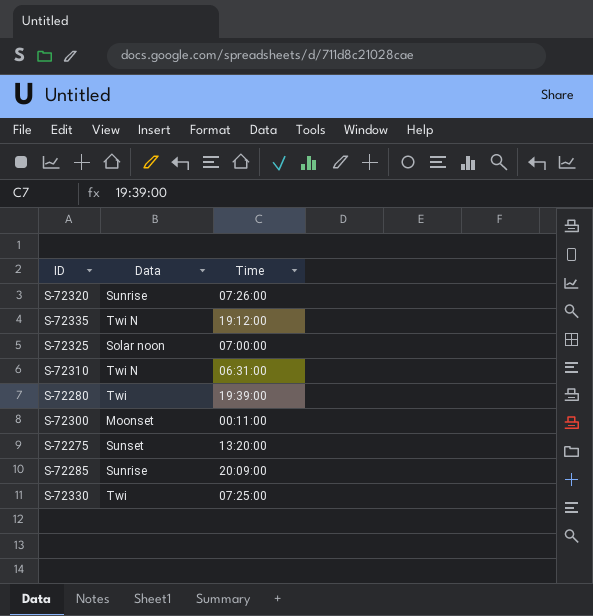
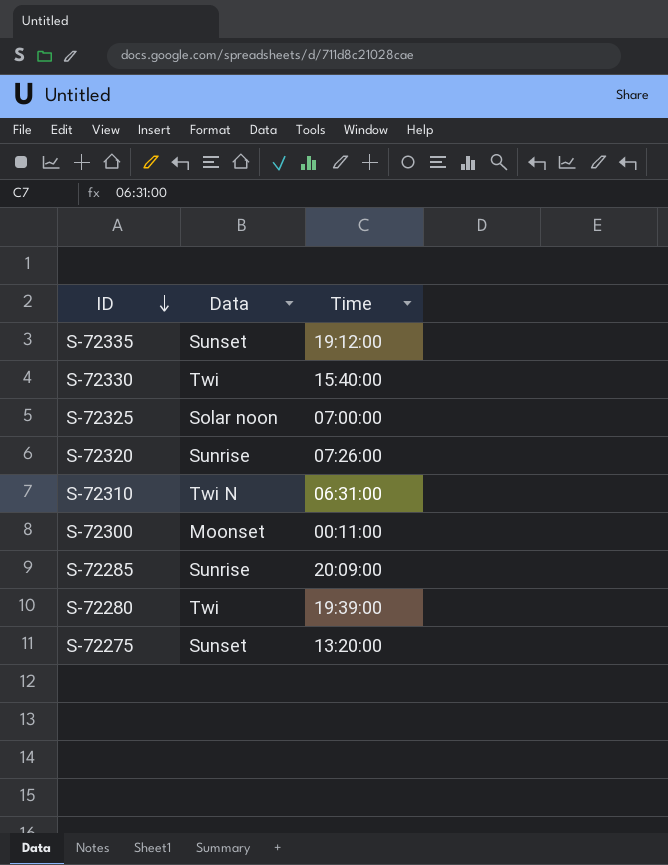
row order: none -> ID descending
S-72335 | Data: Twi N -> Sunset
S-72330 | Time: 07:25:00 -> 15:40:00

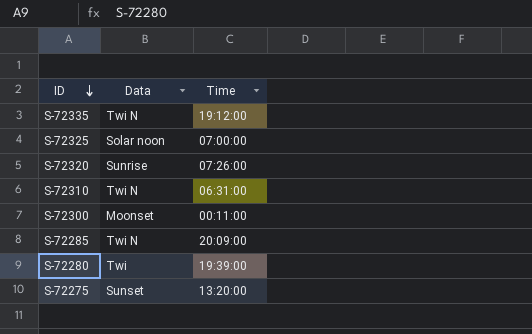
row S-72330: Twi | 15:40:00 -> none
S-72335 | Data: Sunset -> Twi N
S-72285 | Data: Sunrise -> Twi N

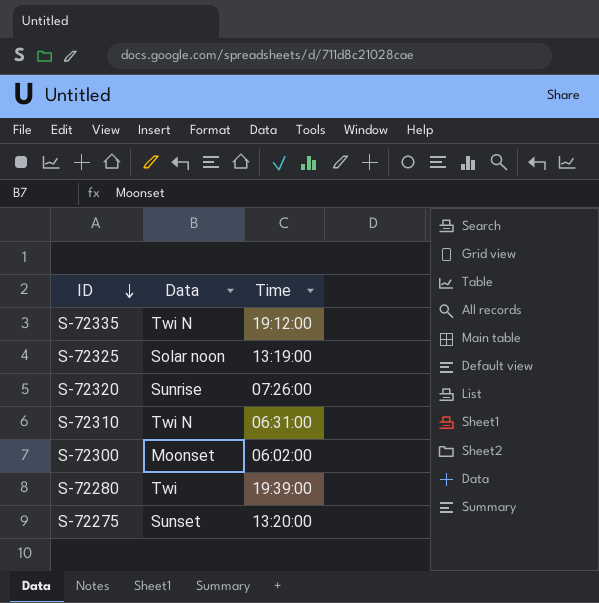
row S-72285: Twi N | 20:09:00 -> none
S-72325 | Time: 07:00:00 -> 13:19:00
S-72300 | Time: 00:11:00 -> 06:02:00

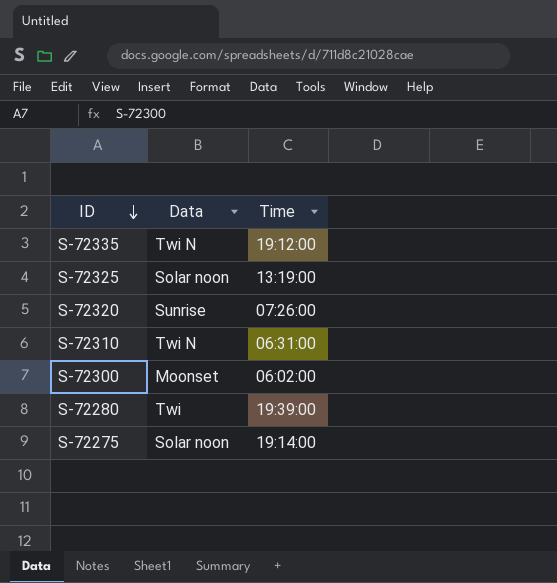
S-72275 | Data: Sunset -> Solar noon
S-72275 | Time: 13:20:00 -> 19:14:00

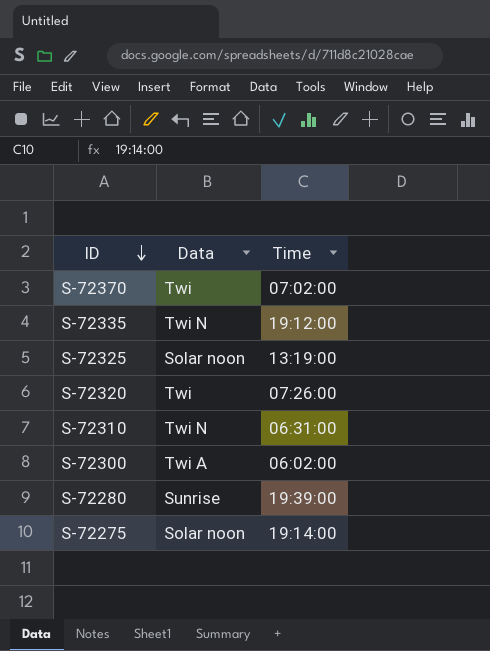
row S-72370: none -> Twi | 07:02:00
S-72320 | Data: Sunrise -> Twi
S-72300 | Data: Moonset -> Twi A
S-72280 | Data: Twi -> Sunrise

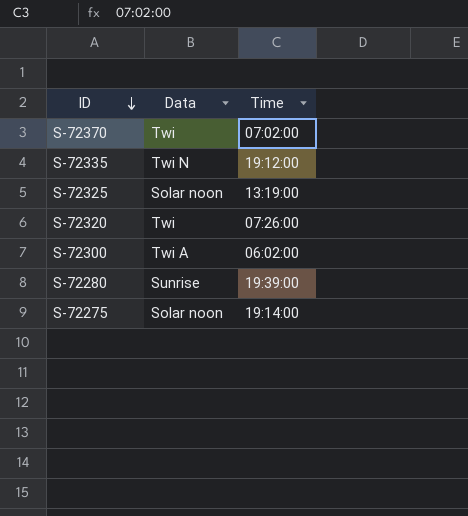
row S-72310: Twi N | 06:31:00 -> none

